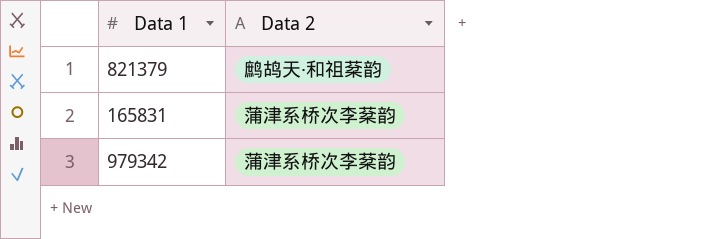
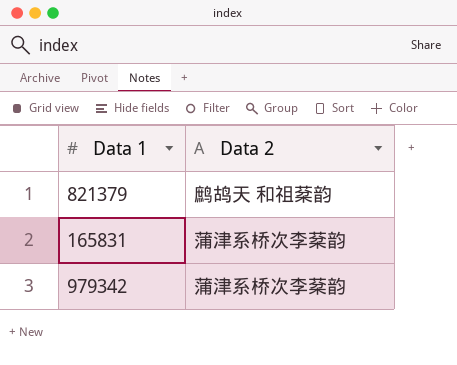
821379 | Data 2: 鹧鸪天·和祖棻韵 -> 鹧鸪天 和祖棻韵

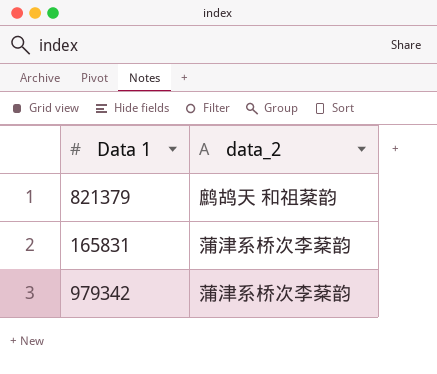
column name: Data 2 -> data_2

